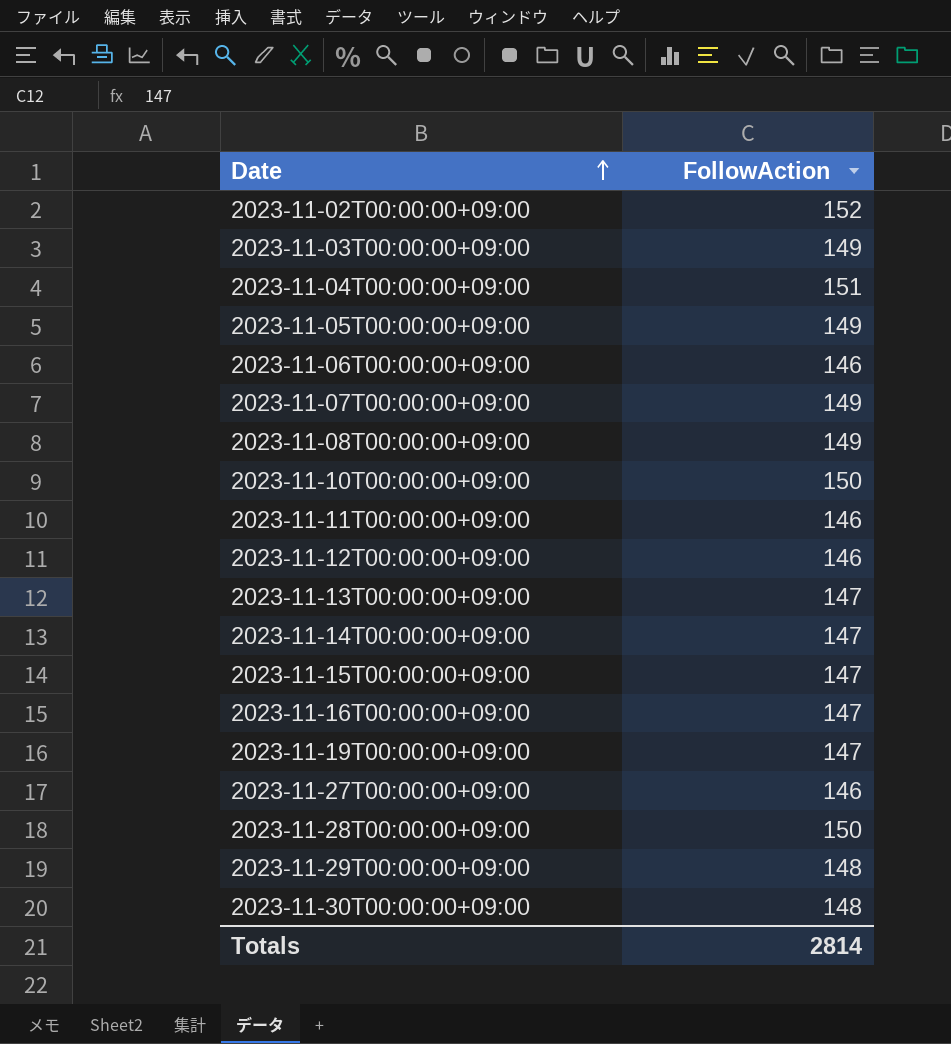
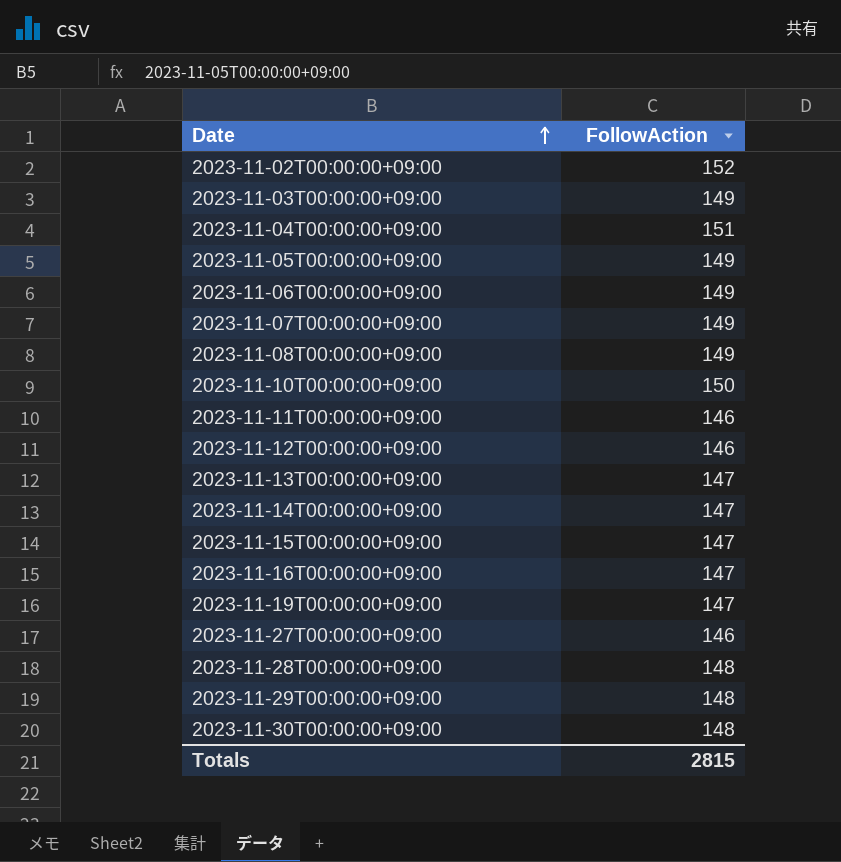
2023-11-06T00:00:00+09:00 | FollowAction: 146 -> 149
2023-11-28T00:00:00+09:00 | FollowAction: 150 -> 148
Totals | FollowAction: 2814 -> 2815

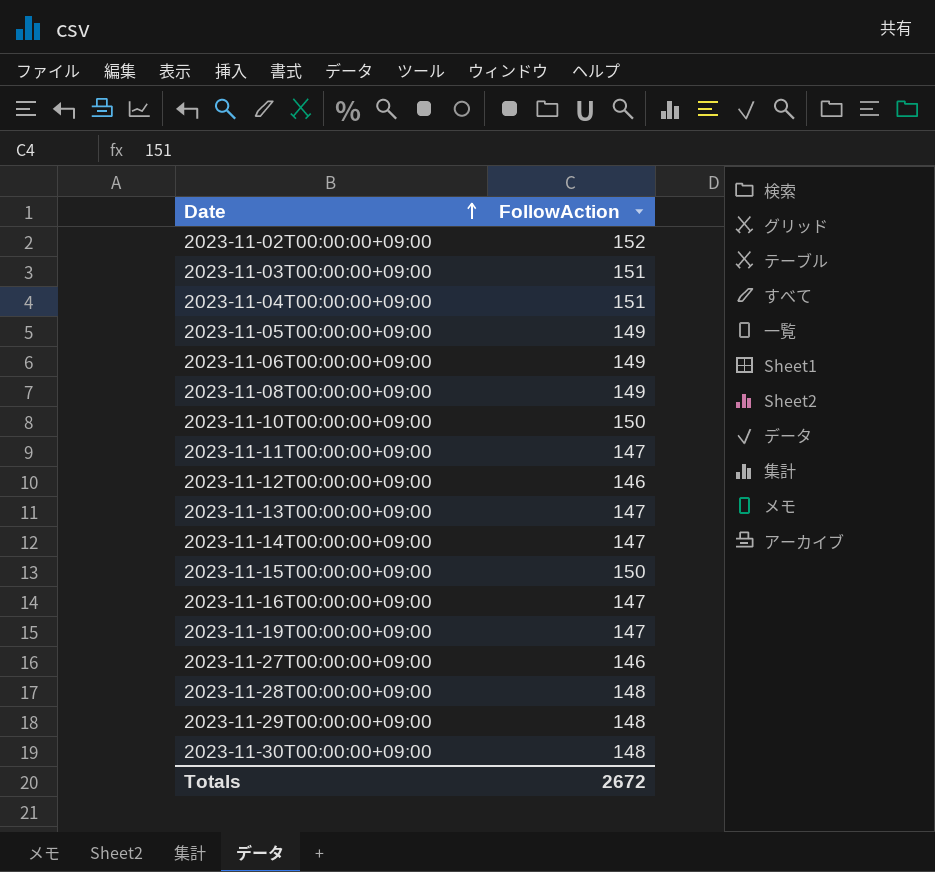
row 2023-11-07T00:00:00+09:00: 149 -> none
2023-11-03T00:00:00+09:00 | FollowAction: 149 -> 151
2023-11-11T00:00:00+09:00 | FollowAction: 146 -> 147
2023-11-15T00:00:00+09:00 | FollowAction: 147 -> 150
Totals | FollowAction: 2815 -> 2672

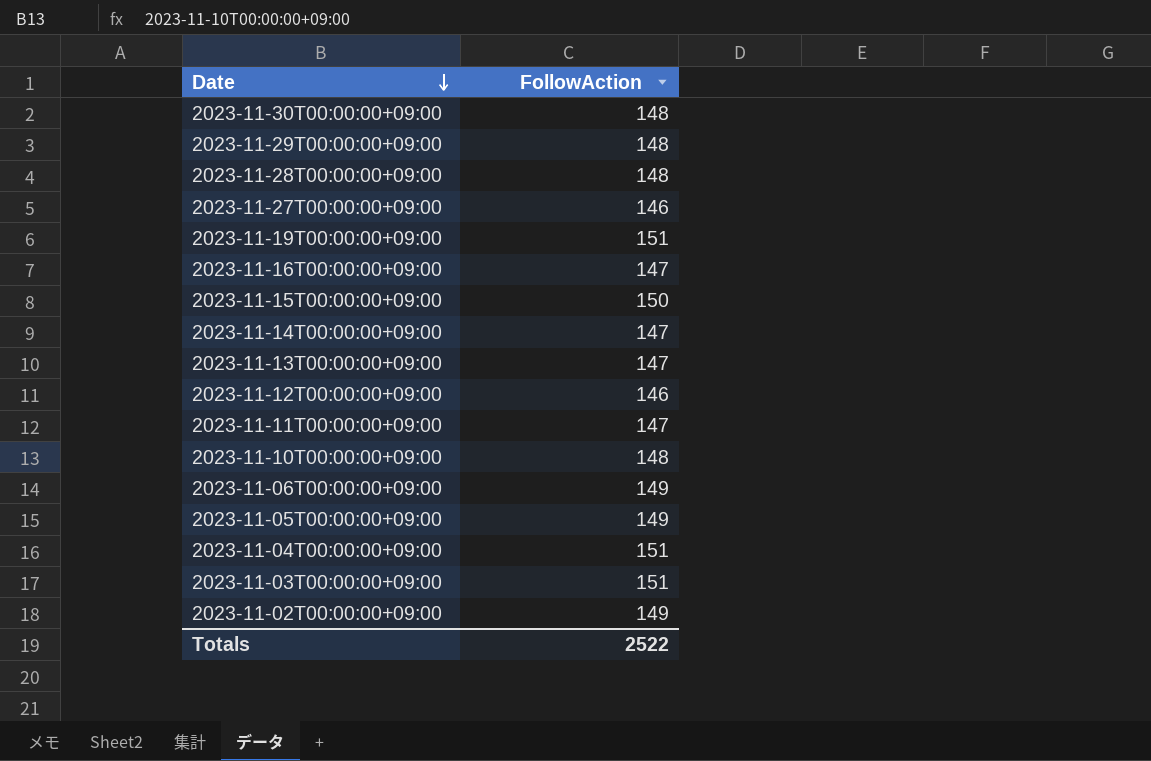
row order: Date ascending -> Date descending
row 2023-11-08T00:00:00+09:00: 149 -> none
2023-11-19T00:00:00+09:00 | FollowAction: 147 -> 151
2023-11-10T00:00:00+09:00 | FollowAction: 150 -> 148
2023-11-02T00:00:00+09:00 | FollowAction: 152 -> 149
Totals | FollowAction: 2672 -> 2522

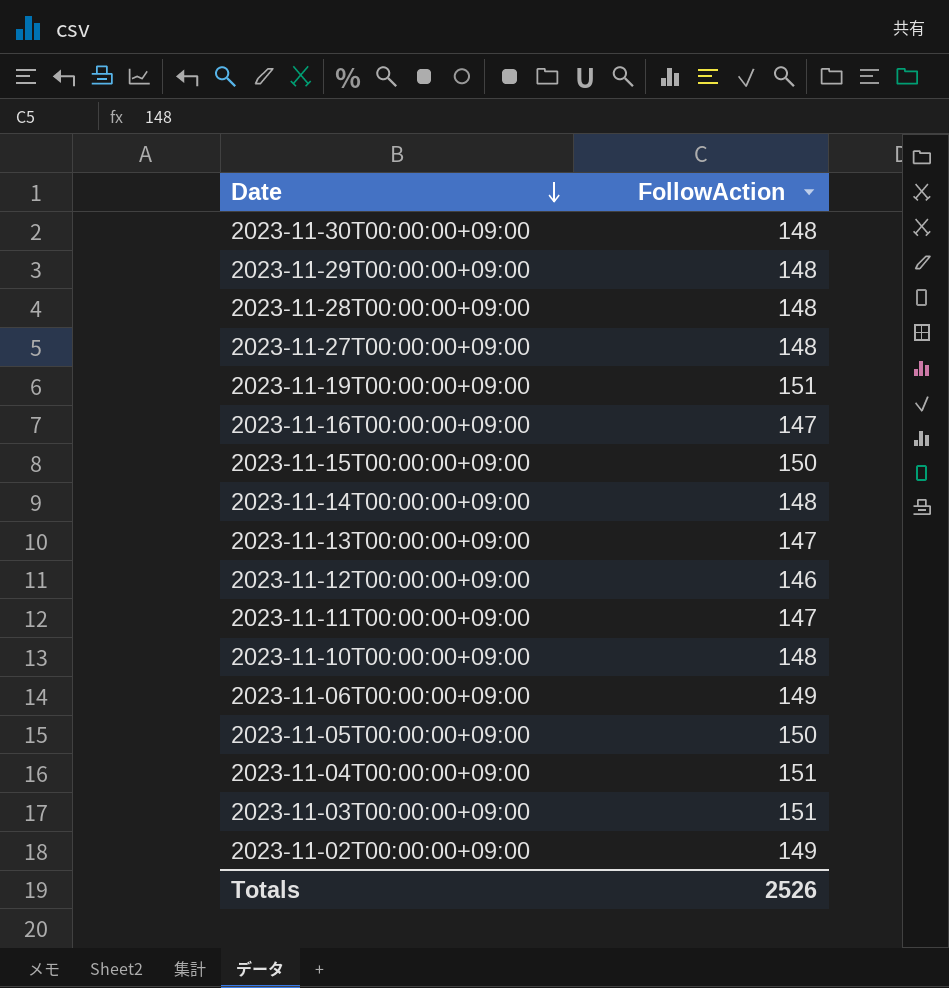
2023-11-27T00:00:00+09:00 | FollowAction: 146 -> 148
2023-11-14T00:00:00+09:00 | FollowAction: 147 -> 148
2023-11-05T00:00:00+09:00 | FollowAction: 149 -> 150
Totals | FollowAction: 2522 -> 2526

